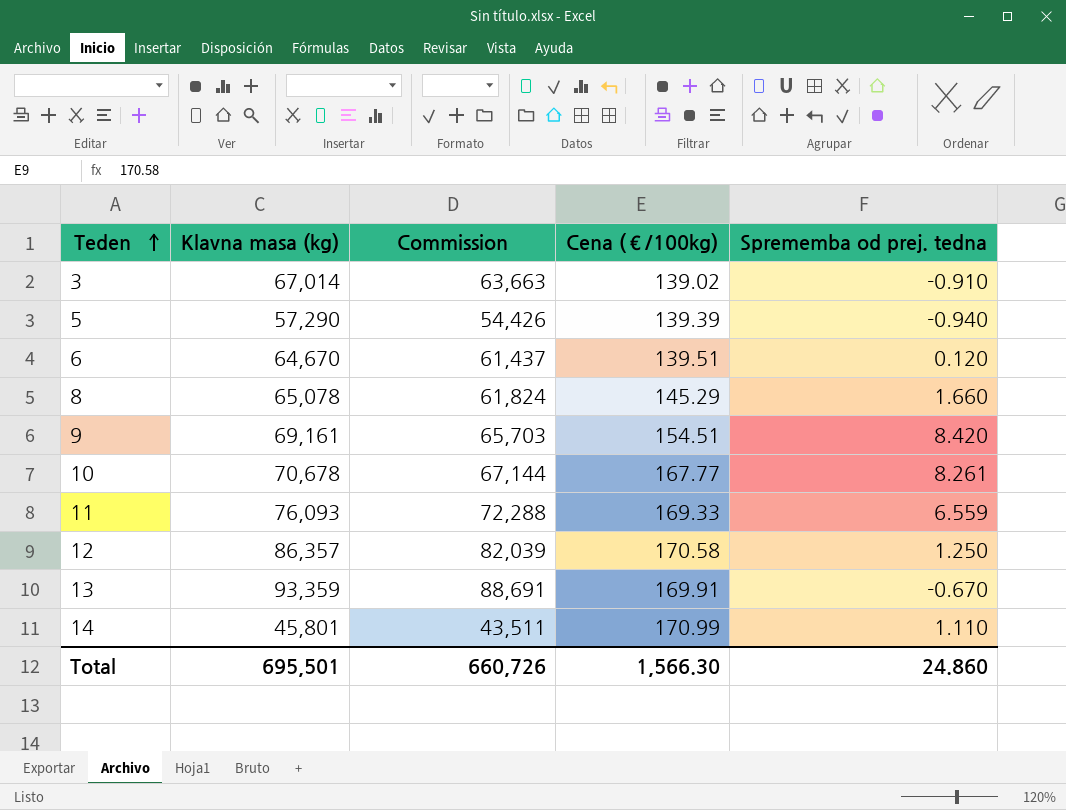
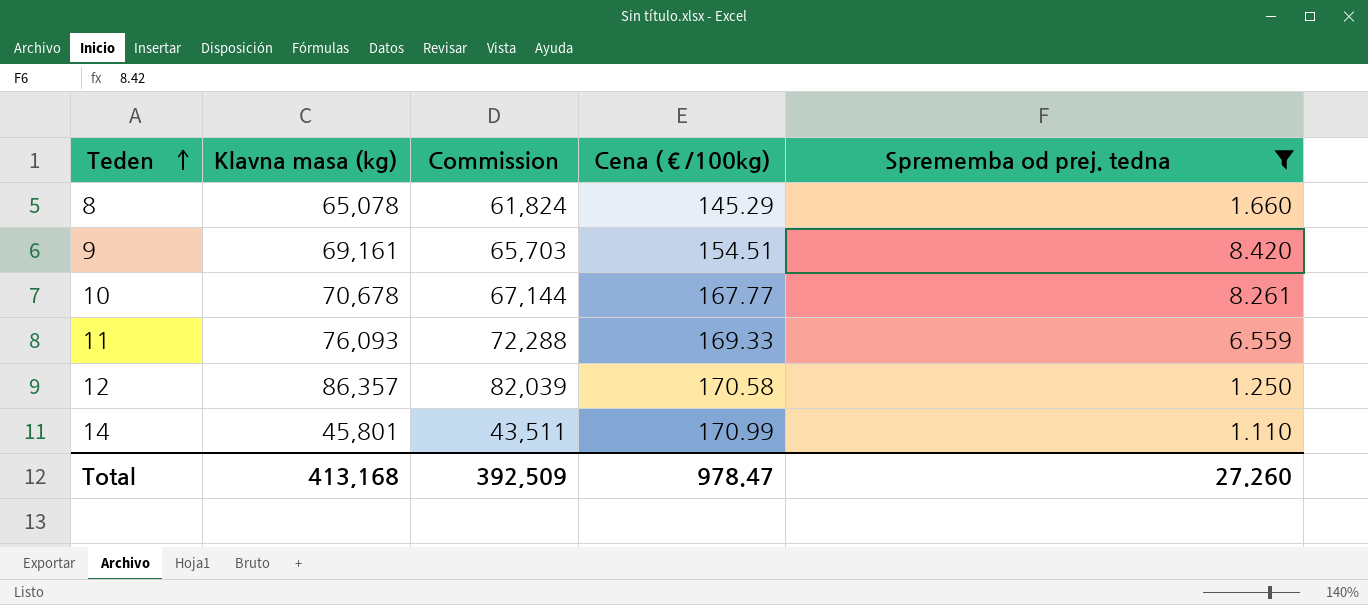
filter: none -> Sprememba od prej. tedna >= 1.110
Total | Klavna masa (kg): 695,501 -> 413,168
Total | Commission: 660,726 -> 392,509
Total | Cena (€/100kg): 1,566.30 -> 978.47
Total | Sprememba od prej. tedna: 24.860 -> 27.260

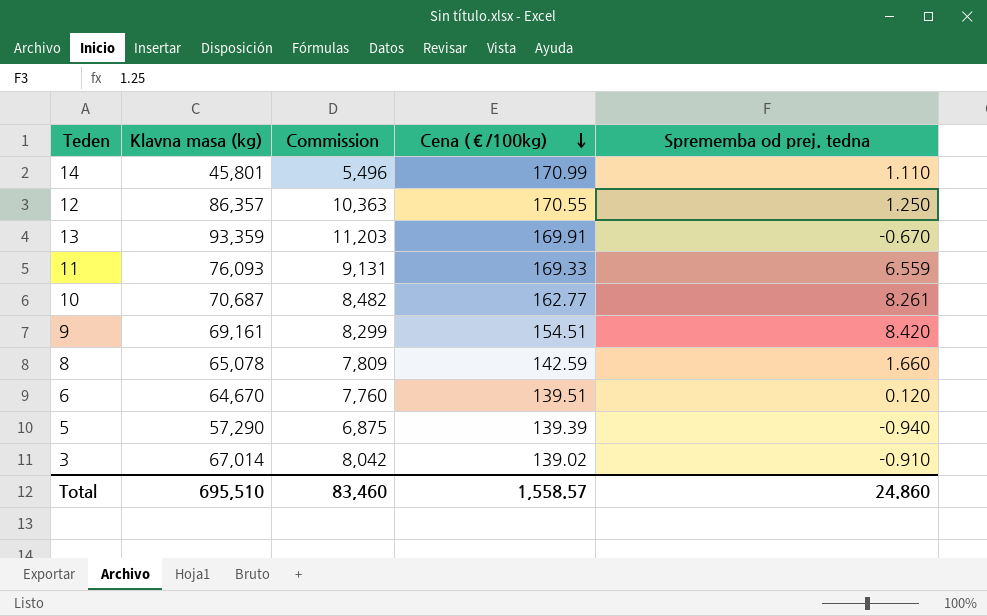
filter: Sprememba od prej. tedna >= 1.110 -> none
row order: Teden ascending -> Cena (€/100kg) descending
column Commission | formula: [Klavna masa (kg)] * 0.95 -> [Klavna masa (kg)] * 0.12
12 | Cena (€/100kg): 170.58 -> 170.55
10 | Klavna masa (kg): 70,678 -> 70,687
10 | Cena (€/100kg): 167.77 -> 162.77
8 | Cena (€/100kg): 145.29 -> 142.59
Total | Klavna masa (kg): 413,168 -> 695,510
Total | Commission: 392,509 -> 83,460
Total | Cena (€/100kg): 978.47 -> 1,558.57
Total | Sprememba od prej. tedna: 27.260 -> 24.860

